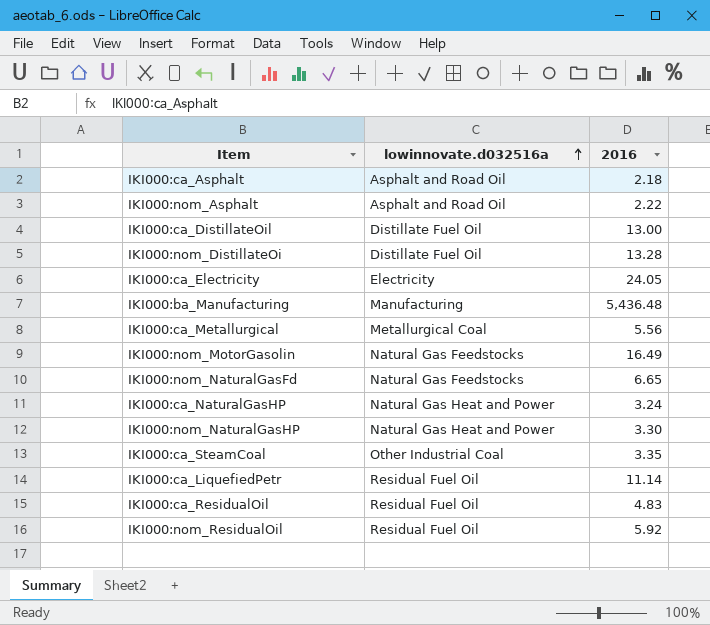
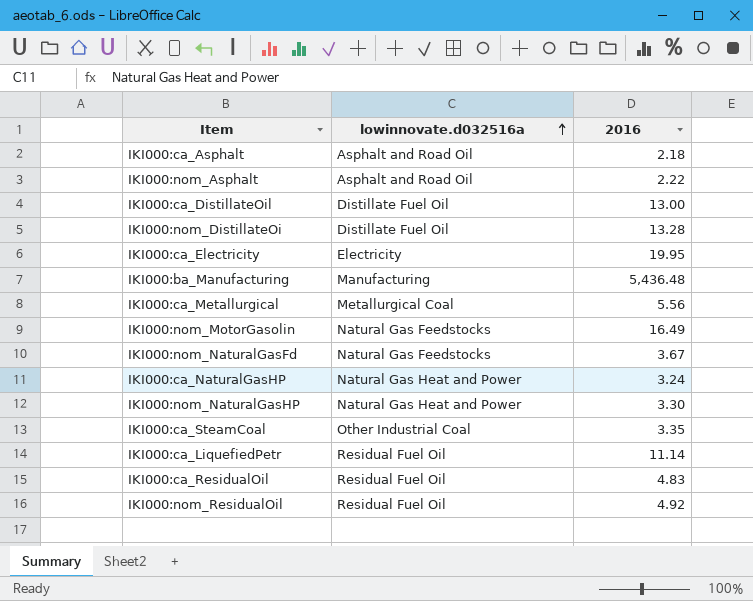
IKI000:ca_Electricity | 2016: 24.05 -> 19.95
IKI000:nom_NaturalGasFd | 2016: 6.65 -> 3.67
IKI000:nom_ResidualOil | 2016: 5.92 -> 4.92

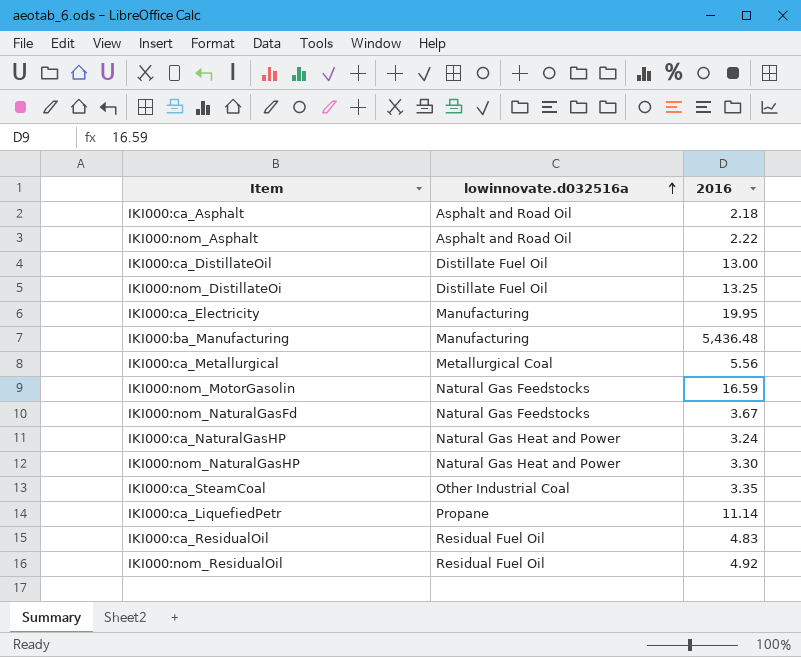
IKI000:nom_DistillateOi | 2016: 13.28 -> 13.25
IKI000:ca_Electricity | lowinnovate.d032516a: Electricity -> Manufacturing
IKI000:nom_MotorGasolin | 2016: 16.49 -> 16.59
IKI000:ca_LiquefiedPetr | lowinnovate.d032516a: Residual Fuel Oil -> Propane

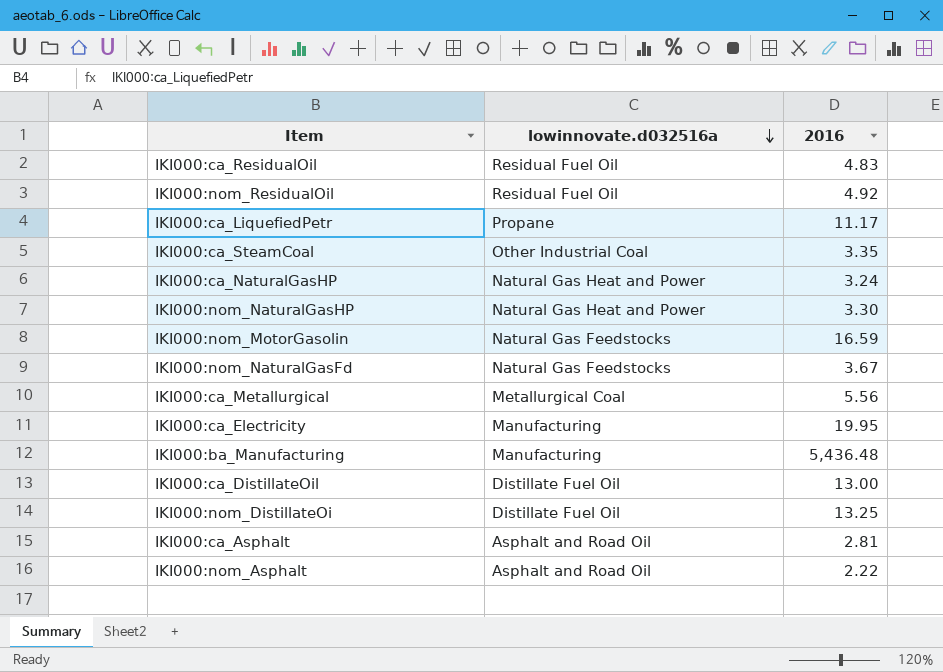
row order: lowinnovate.d032516a ascending -> lowinnovate.d032516a descending
IKI000:ca_LiquefiedPetr | 2016: 11.14 -> 11.17
IKI000:ca_Asphalt | 2016: 2.18 -> 2.81

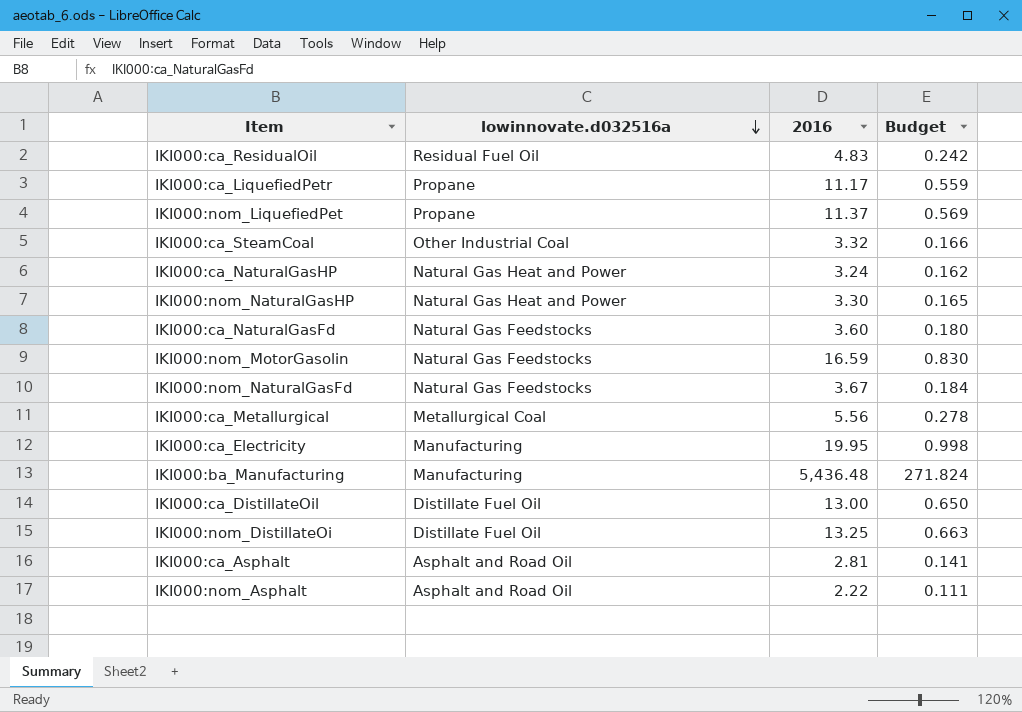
column Budget | formula: none -> [2016] * 0.05
row IKI000:nom_ResidualOil: Residual Fuel Oil | 4.92 -> none
row IKI000:nom_LiquefiedPet: none -> Propane | 11.37 | 0.569
IKI000:ca_SteamCoal | 2016: 3.35 -> 3.32
row IKI000:ca_NaturalGasFd: none -> Natural Gas Feedstocks | 3.60 | 0.180

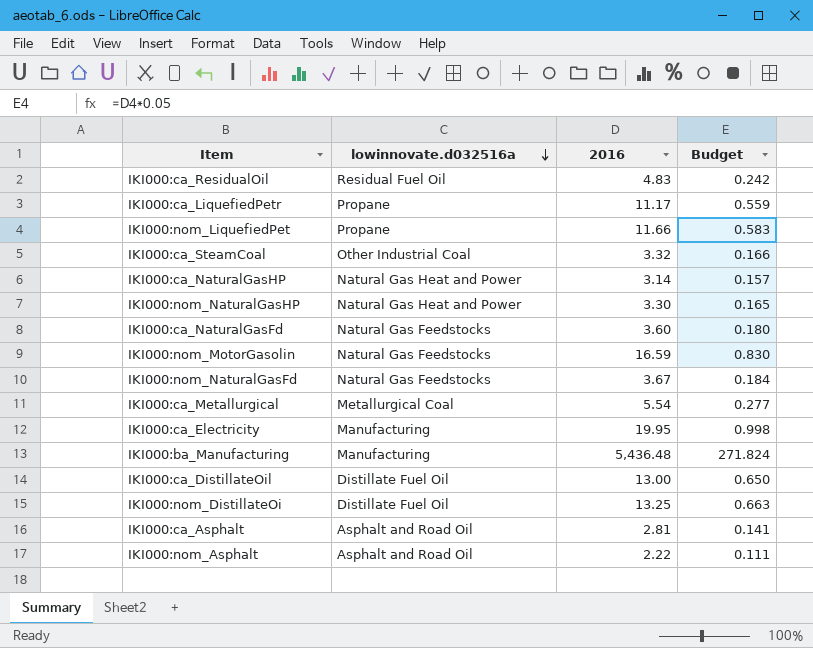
IKI000:nom_LiquefiedPet | 2016: 11.37 -> 11.66
IKI000:nom_LiquefiedPet | Budget: 0.569 -> 0.583
IKI000:ca_NaturalGasHP | 2016: 3.24 -> 3.14
IKI000:ca_NaturalGasHP | Budget: 0.162 -> 0.157
IKI000:ca_Metallurgical | 2016: 5.56 -> 5.54
IKI000:ca_Metallurgical | Budget: 0.278 -> 0.277

